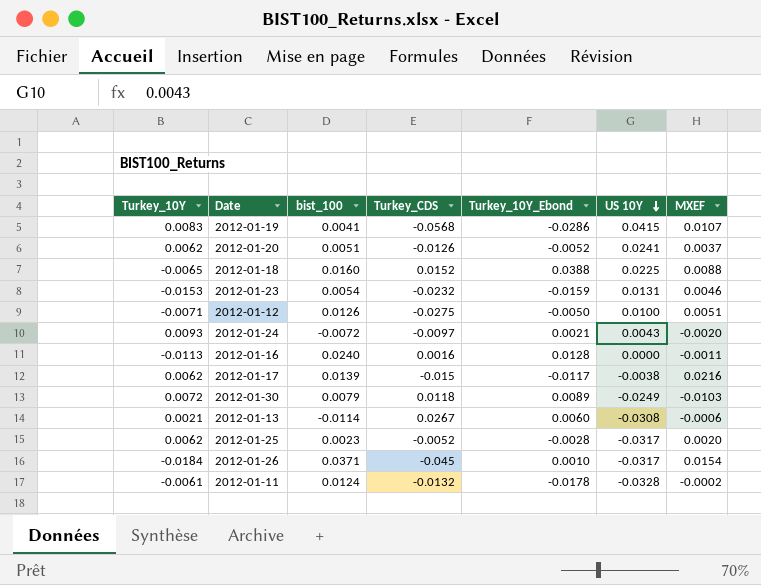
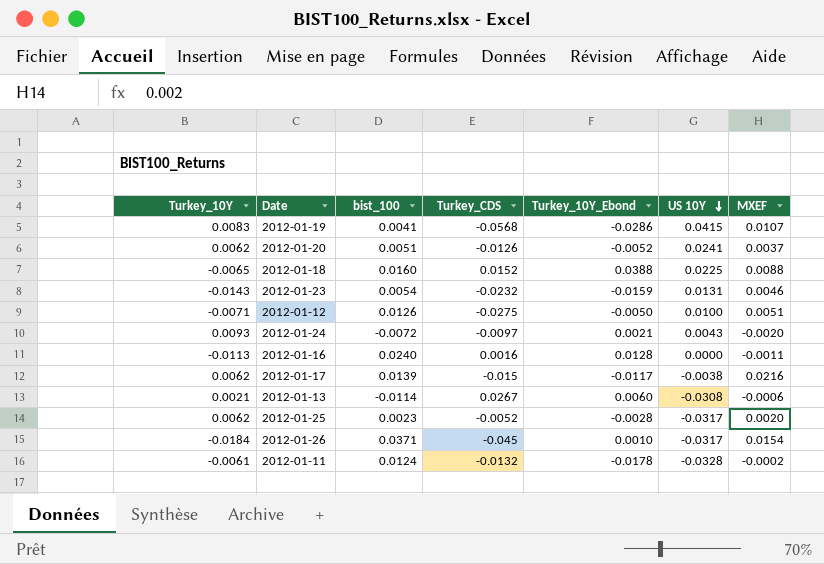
row 2012-01-30: 0.0072 | 0.0079 | 0.0118 | 0.0089 | -0.0249 | -0.0103 -> none
2012-01-23 | Turkey_10Y: -0.0153 -> -0.0143

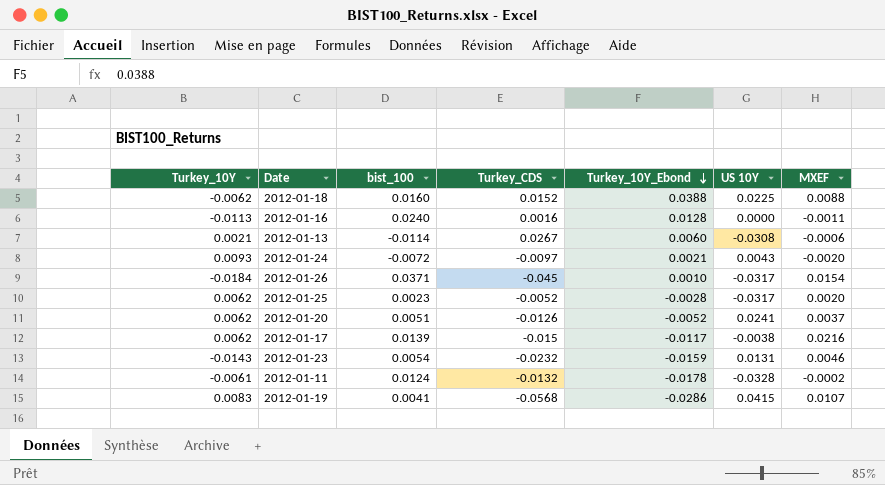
row order: US 10Y descending -> Turkey_10Y_Ebond descending
row 2012-01-12: -0.0071 | 0.0126 | -0.0275 | -0.0050 | 0.0100 | 0.0051 -> none
2012-01-18 | Turkey_10Y: -0.0065 -> -0.0062

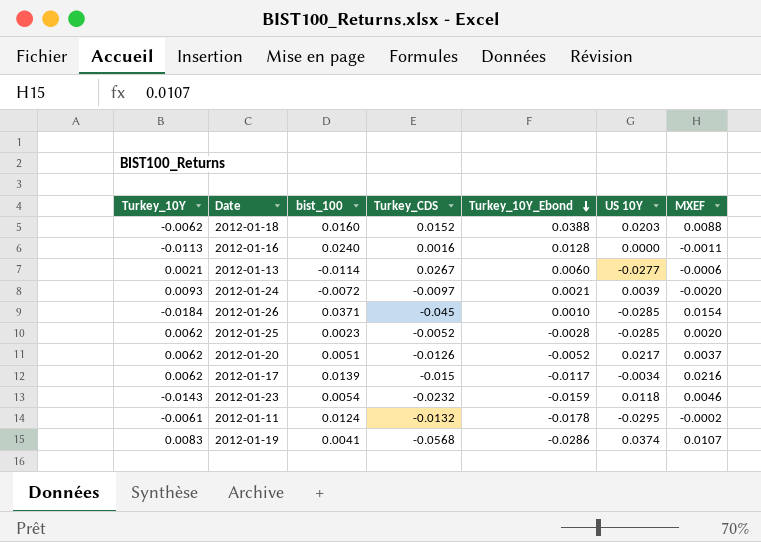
2012-01-18 | US 10Y: 0.0225 -> 0.0203
2012-01-13 | US 10Y: -0.0308 -> -0.0277
2012-01-24 | US 10Y: 0.0043 -> 0.0039
2012-01-26 | US 10Y: -0.0317 -> -0.0285
2012-01-25 | US 10Y: -0.0317 -> -0.0285
2012-01-20 | US 10Y: 0.0241 -> 0.0217
2012-01-17 | US 10Y: -0.0038 -> -0.0034
2012-01-23 | US 10Y: 0.0131 -> 0.0118
2012-01-11 | US 10Y: -0.0328 -> -0.0295
2012-01-19 | US 10Y: 0.0415 -> 0.0374

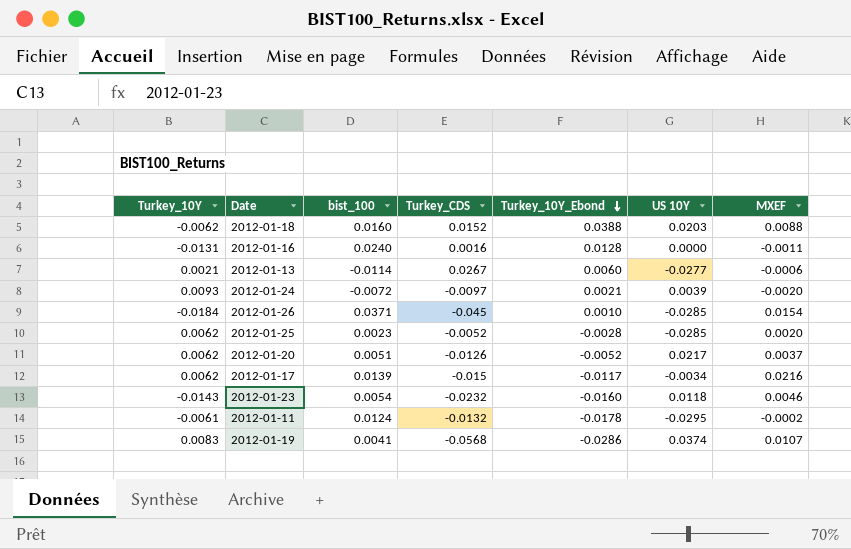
2012-01-16 | Turkey_10Y: -0.0113 -> -0.0131
2012-01-23 | Turkey_10Y_Ebond: -0.0159 -> -0.0160

